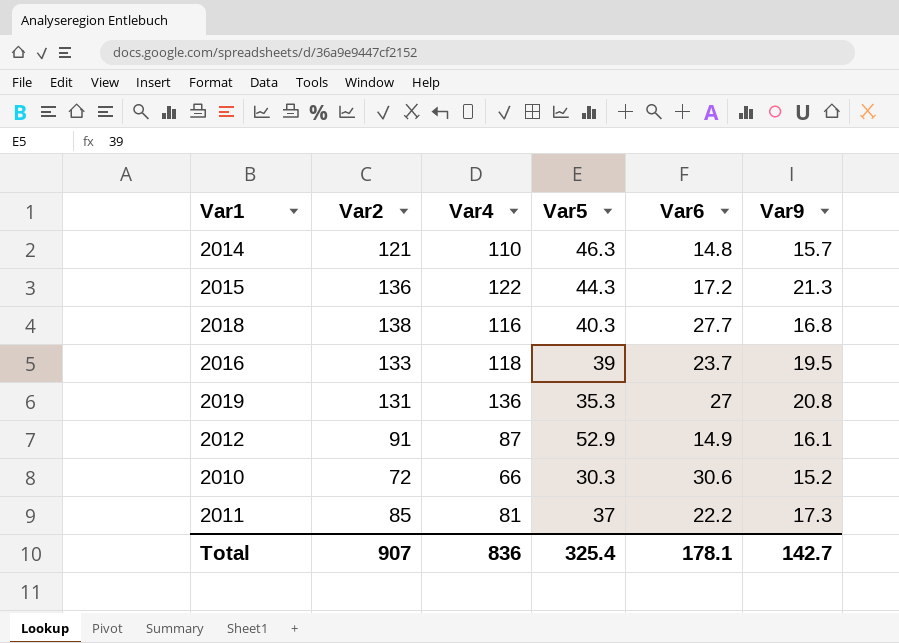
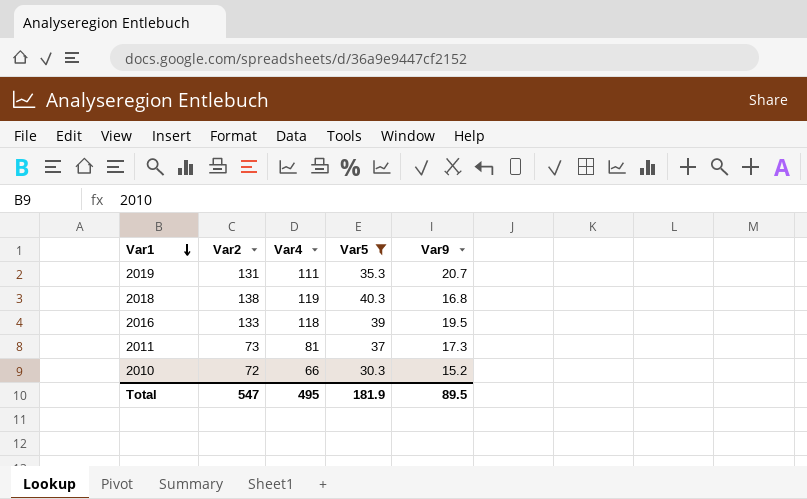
filter: none -> Var5 <= 40.3
row order: none -> Var1 descending
column Var6 | position: 5 -> none
2019 | Var4: 136 -> 111
2019 | Var9: 20.8 -> 20.7
2018 | Var4: 116 -> 119
2011 | Var2: 85 -> 73
Total | Var2: 907 -> 547
Total | Var4: 836 -> 495
Total | Var5: 325.4 -> 181.9
Total | Var9: 142.7 -> 89.5

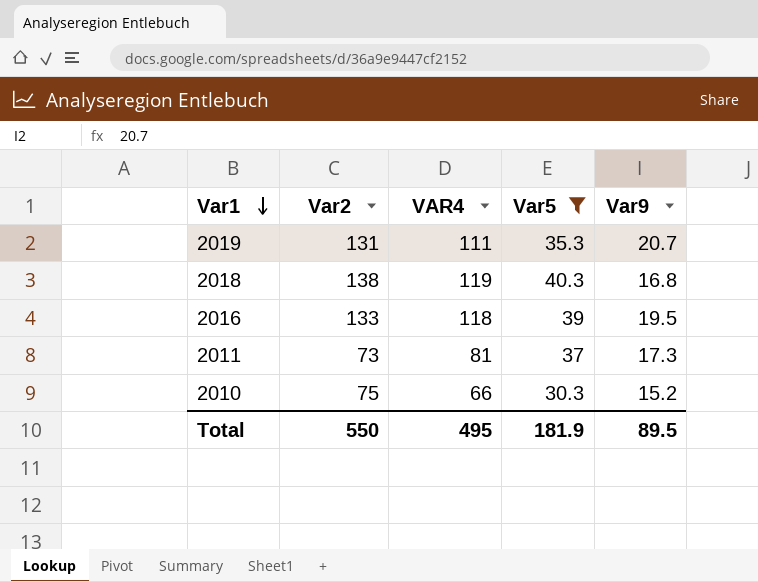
column name: Var4 -> VAR4
2010 | Var2: 72 -> 75
Total | Var2: 547 -> 550

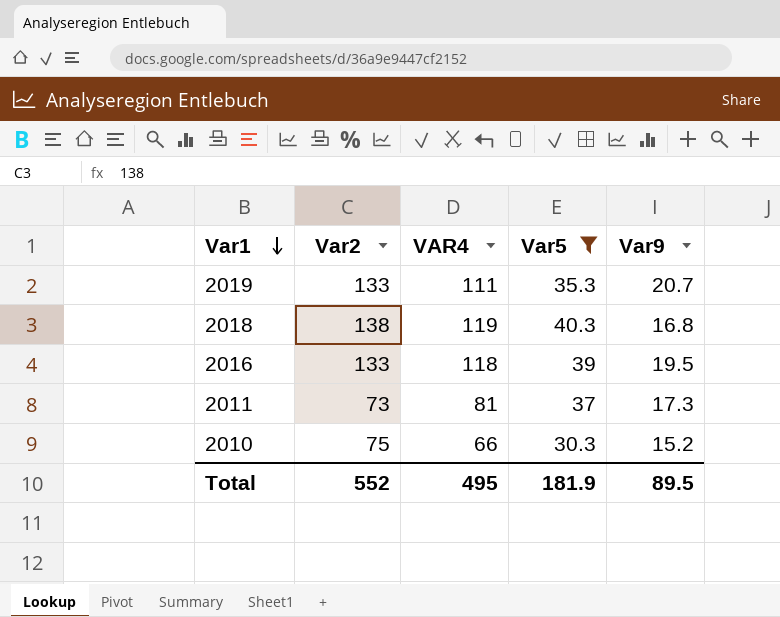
2019 | Var2: 131 -> 133
Total | Var2: 550 -> 552

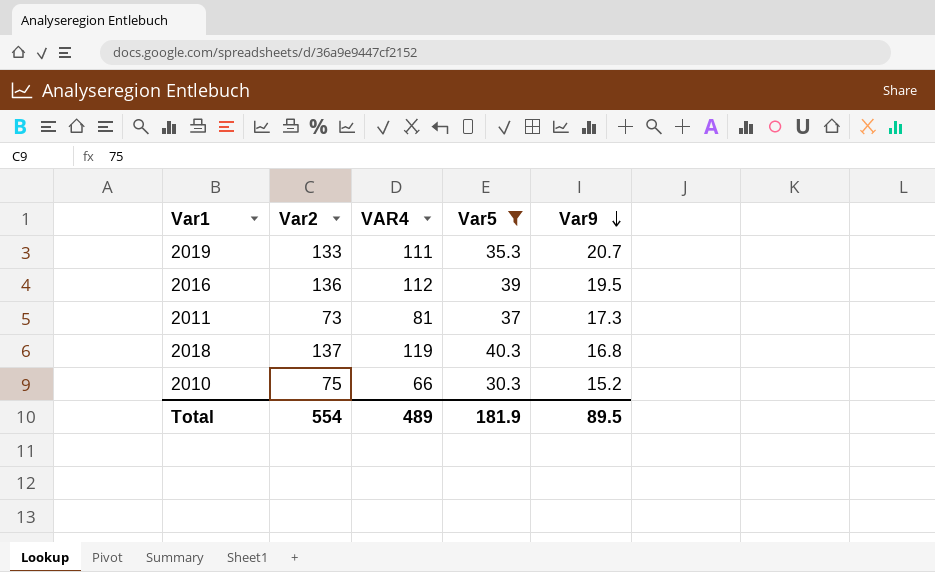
row order: Var1 descending -> Var9 descending
2016 | Var2: 133 -> 136
2016 | VAR4: 118 -> 112
2018 | Var2: 138 -> 137
Total | Var2: 552 -> 554
Total | VAR4: 495 -> 489

